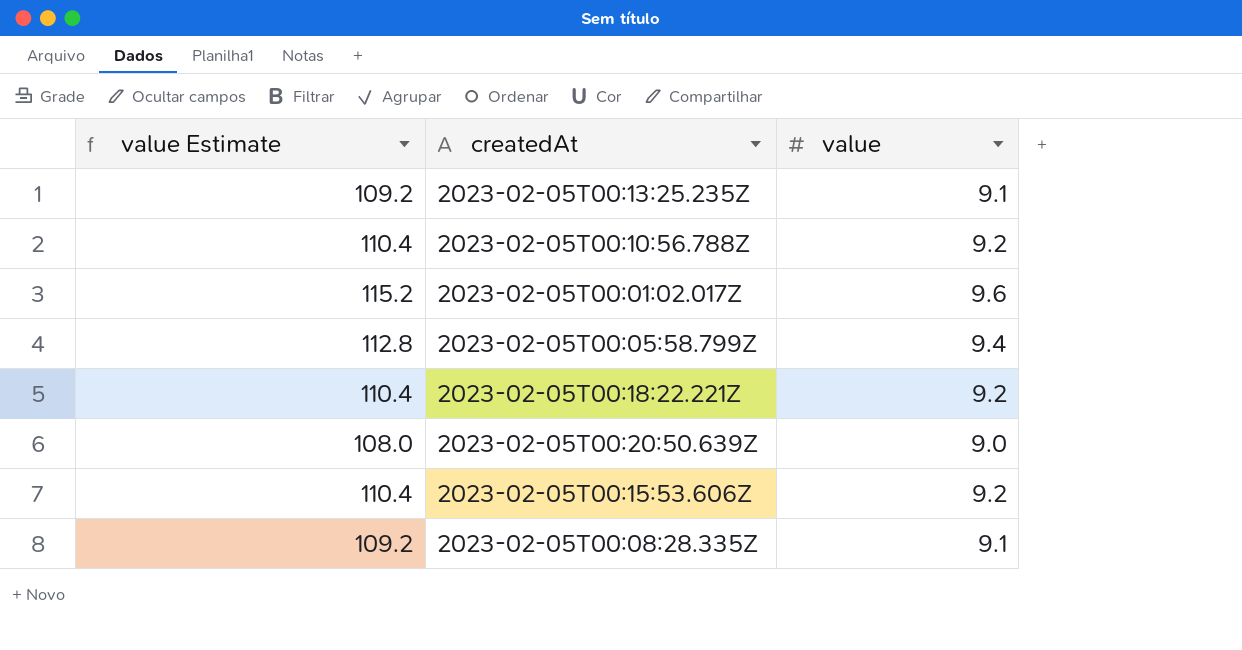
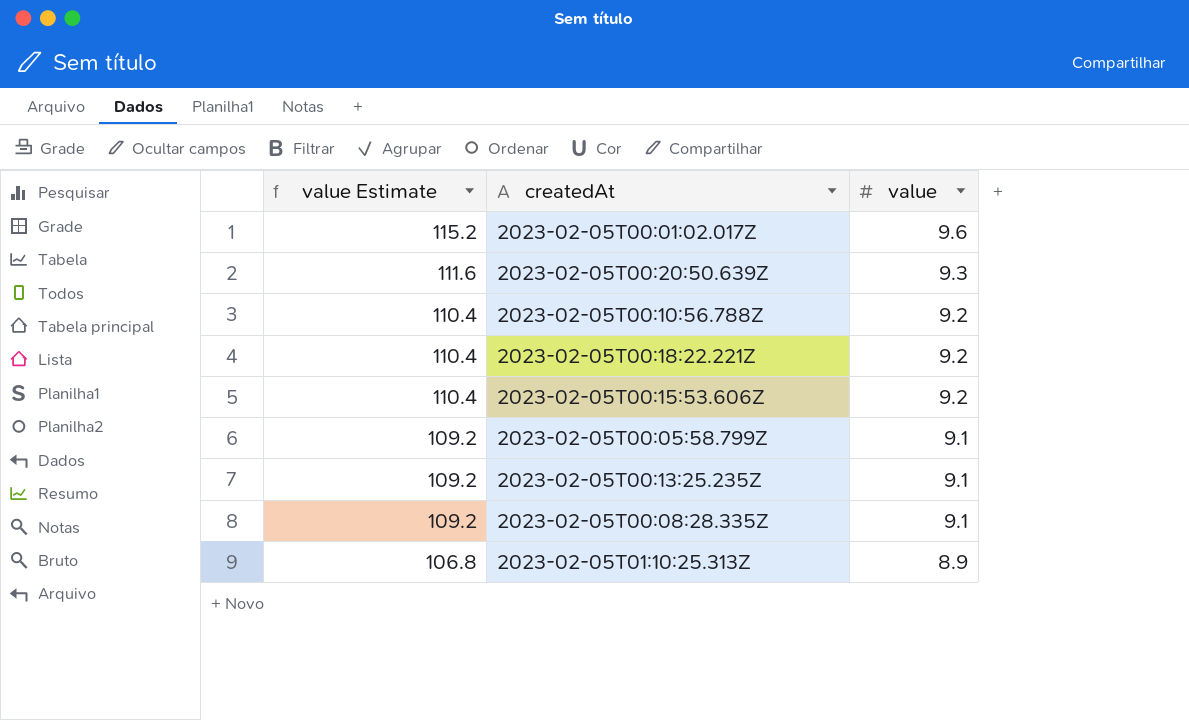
row order: none -> value Estimate descending
2023-02-05T00:20:50.639Z | value Estimate: 108.0 -> 111.6
2023-02-05T00:20:50.639Z | value: 9.0 -> 9.3
2023-02-05T00:05:58.799Z | value Estimate: 112.8 -> 109.2
2023-02-05T00:05:58.799Z | value: 9.4 -> 9.1
row 2023-02-05T01:10:25.313Z: none -> 106.8 | 8.9

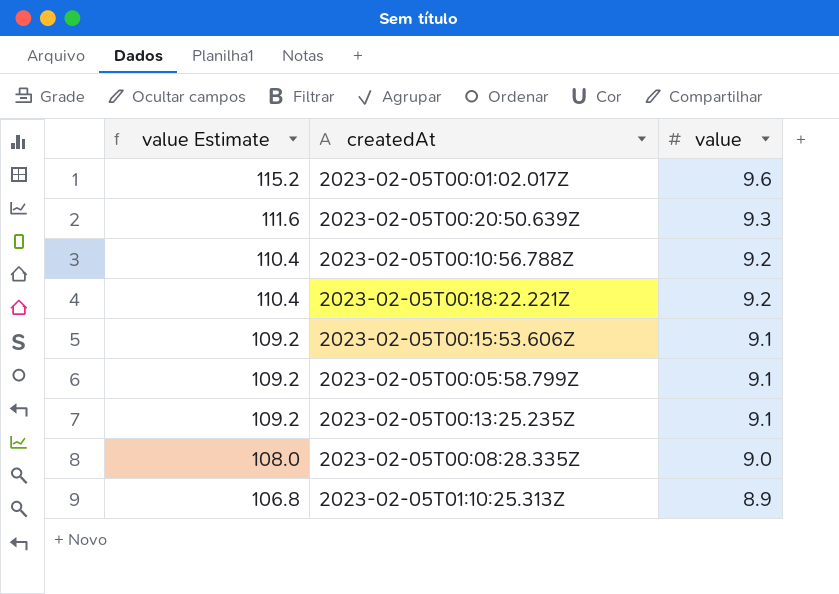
2023-02-05T00:15:53.606Z | value Estimate: 110.4 -> 109.2
2023-02-05T00:15:53.606Z | value: 9.2 -> 9.1
2023-02-05T00:08:28.335Z | value Estimate: 109.2 -> 108.0
2023-02-05T00:08:28.335Z | value: 9.1 -> 9.0

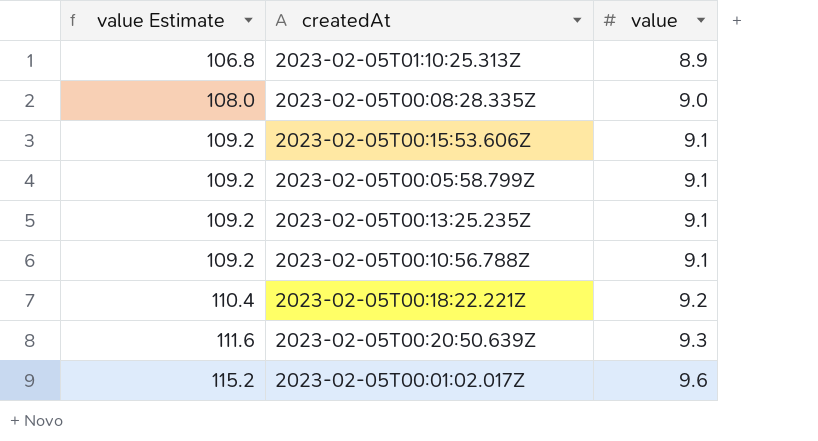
row order: value Estimate descending -> value Estimate ascending
2023-02-05T00:10:56.788Z | value Estimate: 110.4 -> 109.2
2023-02-05T00:10:56.788Z | value: 9.2 -> 9.1

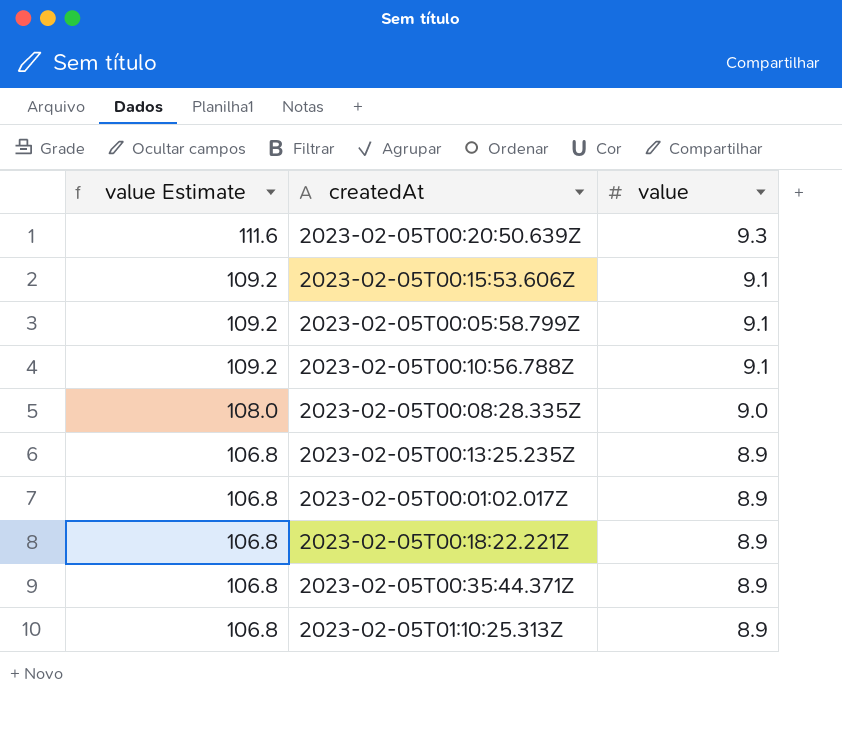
row order: value Estimate ascending -> value Estimate descending
2023-02-05T00:13:25.235Z | value Estimate: 109.2 -> 106.8
2023-02-05T00:13:25.235Z | value: 9.1 -> 8.9
2023-02-05T00:01:02.017Z | value Estimate: 115.2 -> 106.8
2023-02-05T00:01:02.017Z | value: 9.6 -> 8.9
2023-02-05T00:18:22.221Z | value Estimate: 110.4 -> 106.8
2023-02-05T00:18:22.221Z | value: 9.2 -> 8.9
row 2023-02-05T00:35:44.371Z: none -> 106.8 | 8.9

